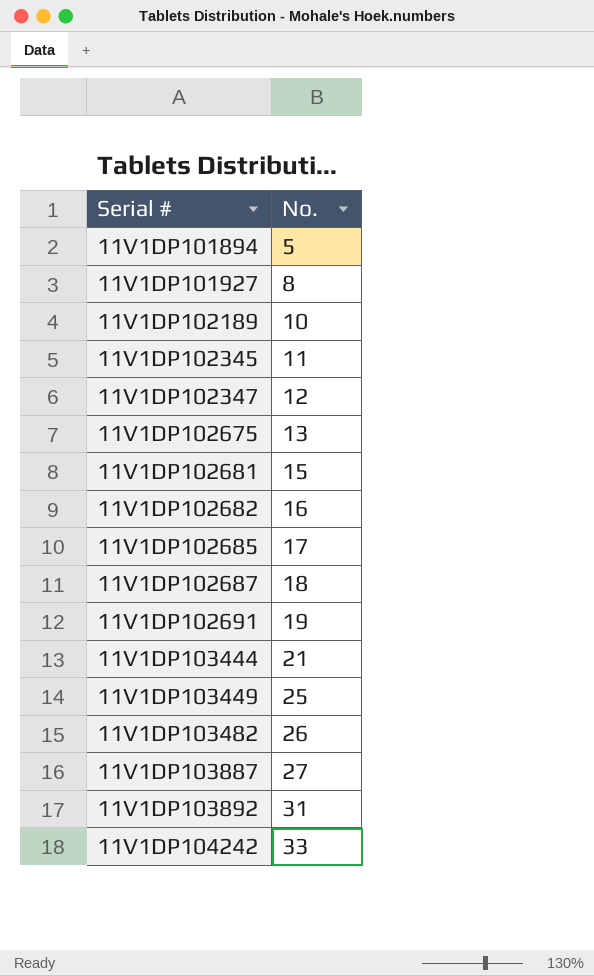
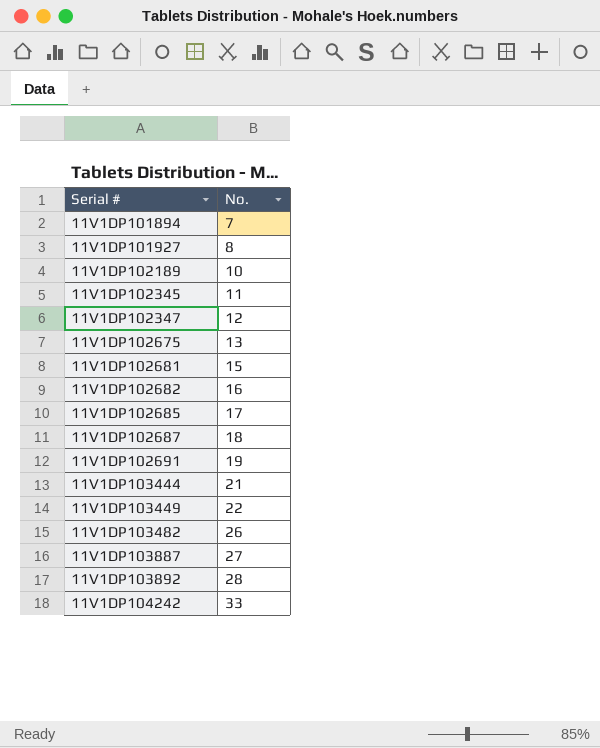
11V1DP101894 | No.: 5 -> 7
11V1DP103449 | No.: 25 -> 22
11V1DP103892 | No.: 31 -> 28

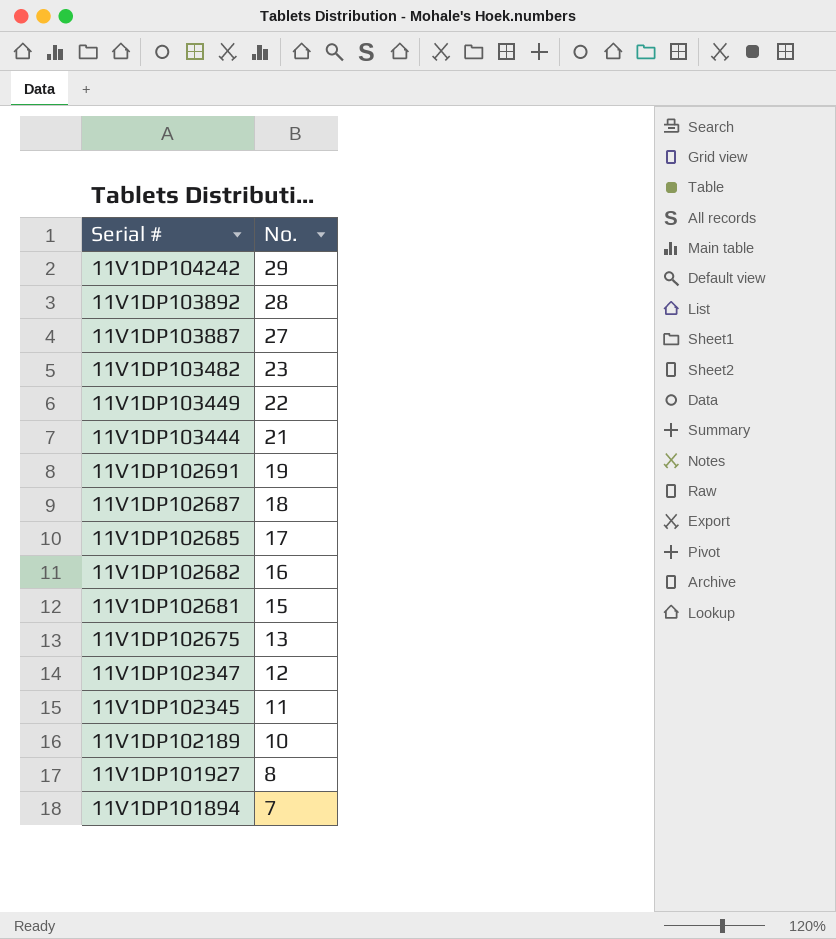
row order: Serial # ascending -> Serial # descending
11V1DP104242 | No.: 33 -> 29
11V1DP103482 | No.: 26 -> 23

